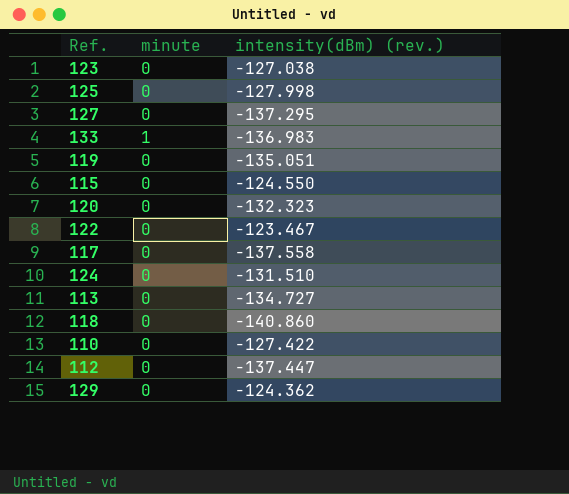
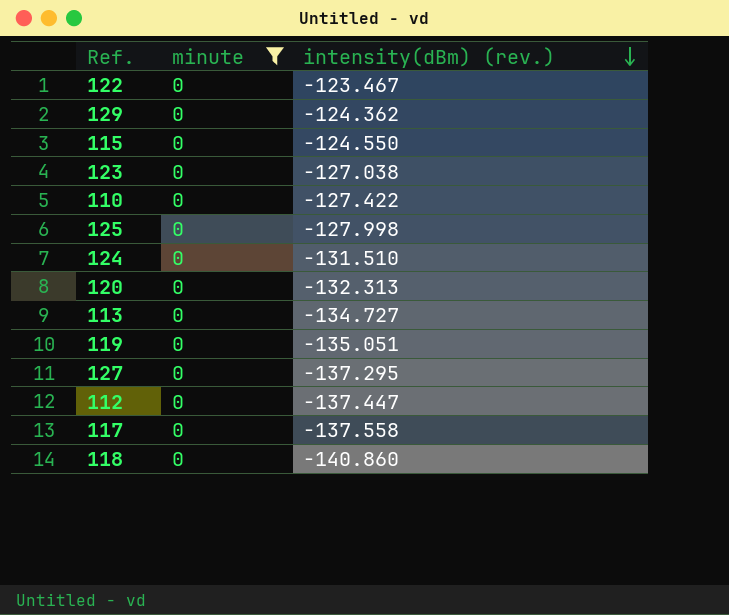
filter: none -> minute = 0
row order: none -> intensity(dBm) (rev.) descending
120 | intensity(dBm) (rev.): -132.323 -> -132.313

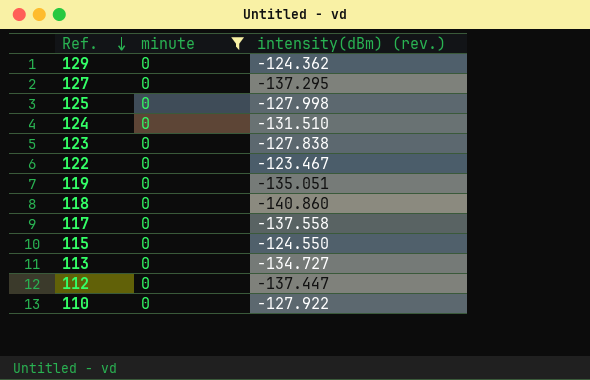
row order: intensity(dBm) (rev.) descending -> Ref. descending
row 120: 0 | -132.313 -> none
123 | intensity(dBm) (rev.): -127.038 -> -127.838
110 | intensity(dBm) (rev.): -127.422 -> -127.922

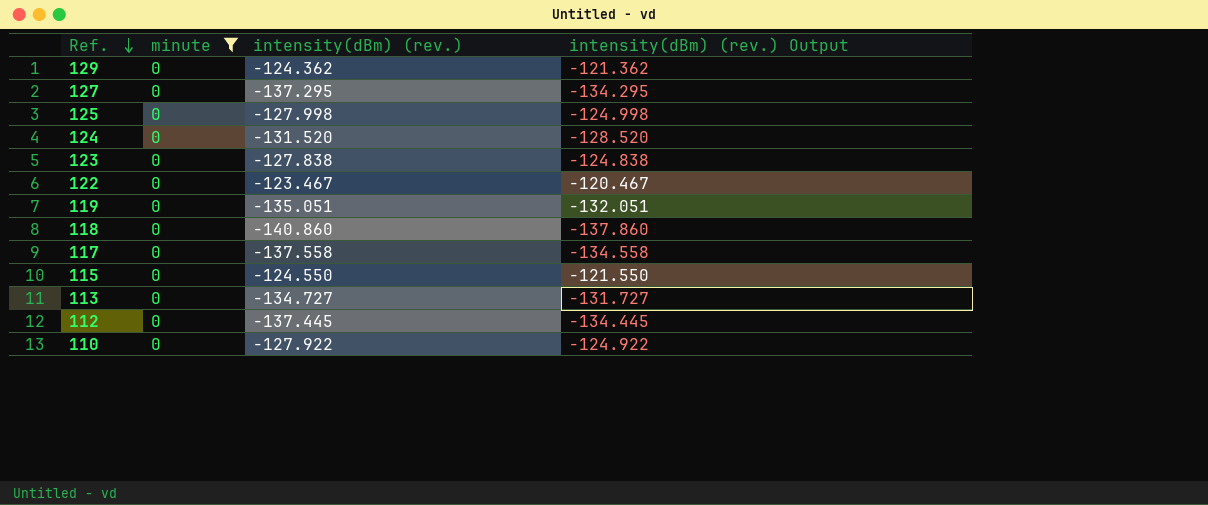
column intensity(dBm) (rev.) Output | formula: none -> [intensity(dBm) (rev.)] + 3
124 | intensity(dBm) (rev.): -131.510 -> -131.520
112 | intensity(dBm) (rev.): -137.447 -> -137.445

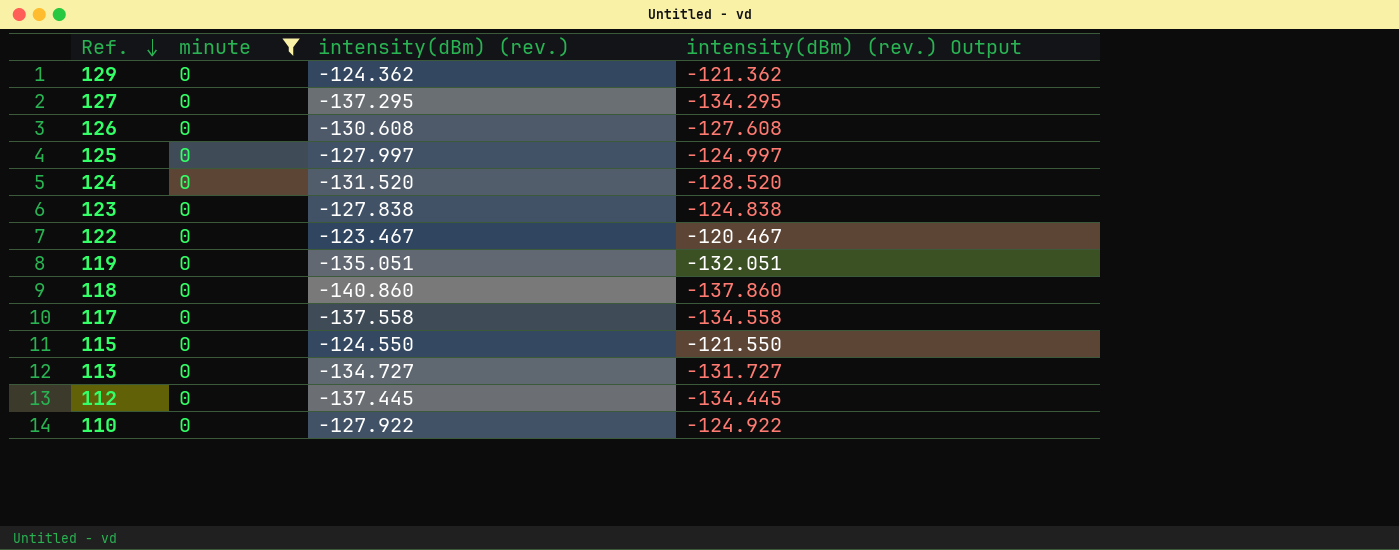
row 126: none -> 0 | -130.608 | -127.608
125 | intensity(dBm) (rev.): -127.998 -> -127.997
125 | intensity(dBm) (rev.) Output: -124.998 -> -124.997

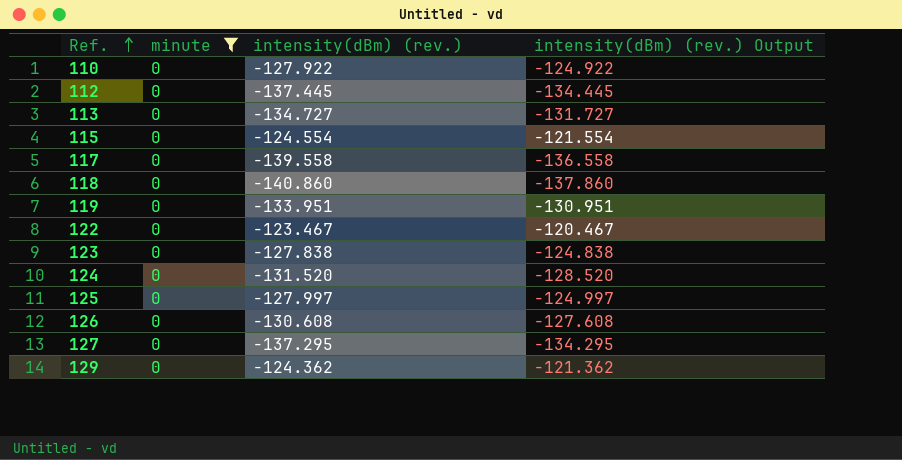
row order: Ref. descending -> Ref. ascending
115 | intensity(dBm) (rev.): -124.550 -> -124.554
115 | intensity(dBm) (rev.) Output: -121.550 -> -121.554
117 | intensity(dBm) (rev.): -137.558 -> -139.558
117 | intensity(dBm) (rev.) Output: -134.558 -> -136.558
119 | intensity(dBm) (rev.): -135.051 -> -133.951
119 | intensity(dBm) (rev.) Output: -132.051 -> -130.951

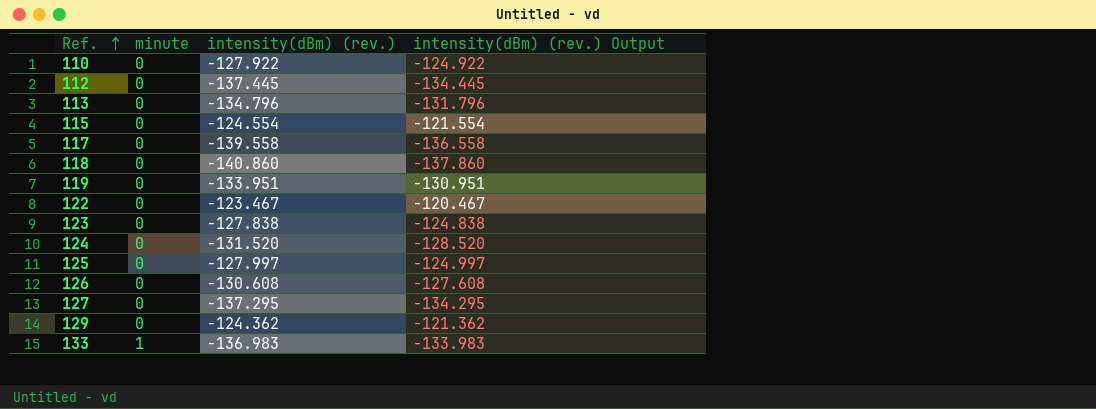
filter: minute = 0 -> none
113 | intensity(dBm) (rev.): -134.727 -> -134.796
113 | intensity(dBm) (rev.) Output: -131.727 -> -131.796

